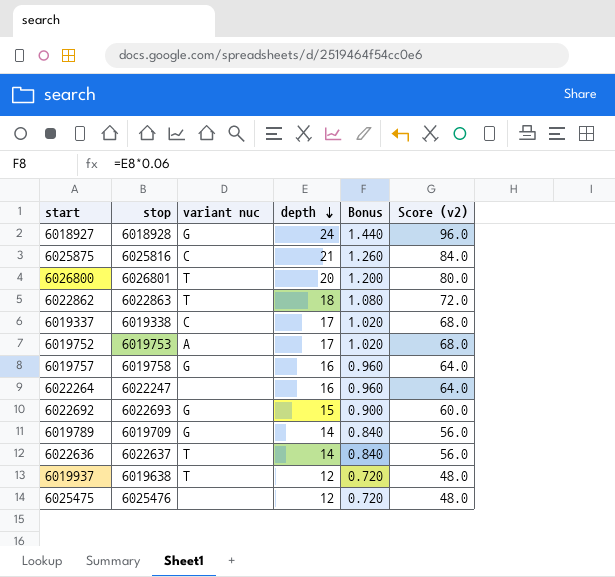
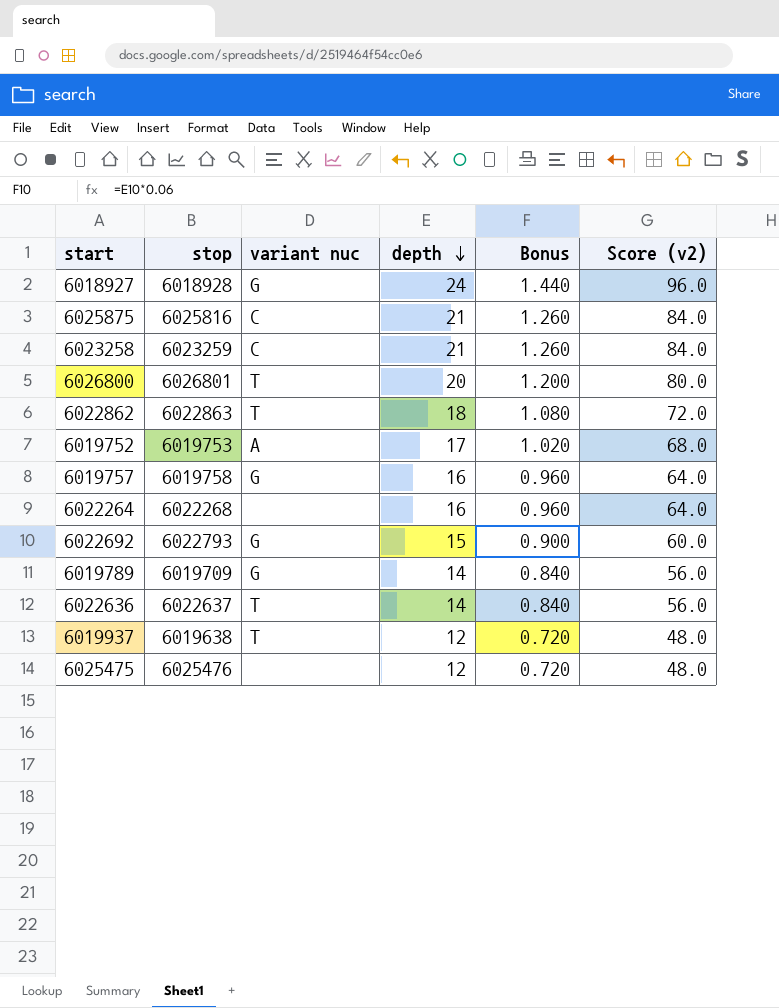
row 6019337: 6019338 | C | 17 | 1.020 | 68.0 -> none
row 6023258: none -> 6023259 | C | 21 | 1.260 | 84.0
6022264 | stop: 6022247 -> 6022268
6022692 | stop: 6022693 -> 6022793

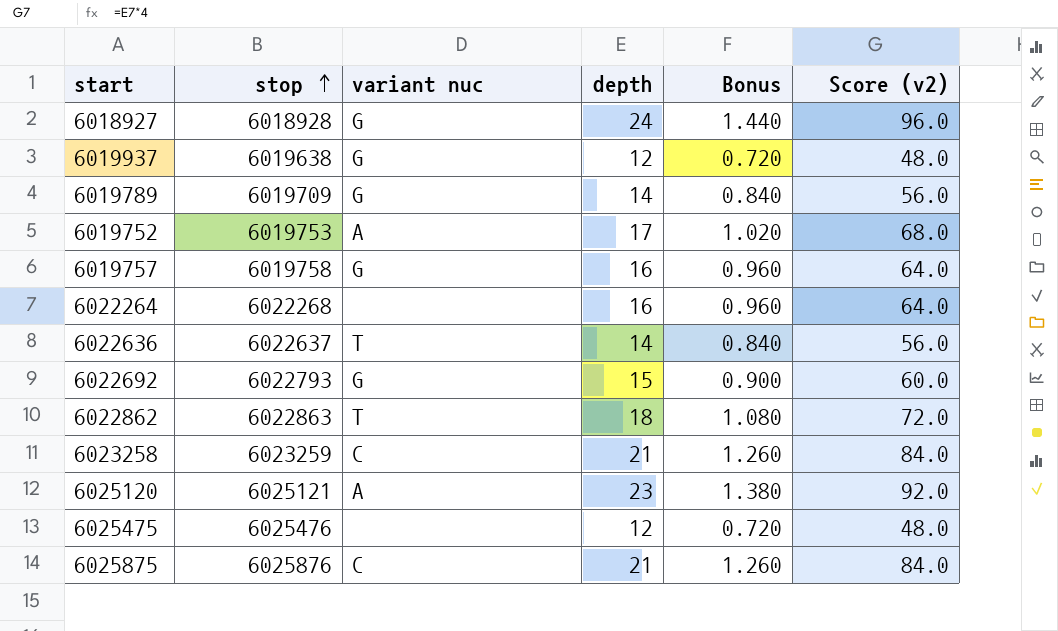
row order: depth descending -> stop ascending
row 6026800: 6026801 | T | 20 | 1.200 | 80.0 -> none
6019937 | variant nuc: T -> G
row 6025120: none -> 6025121 | A | 23 | 1.380 | 92.0
6025875 | stop: 6025816 -> 6025876

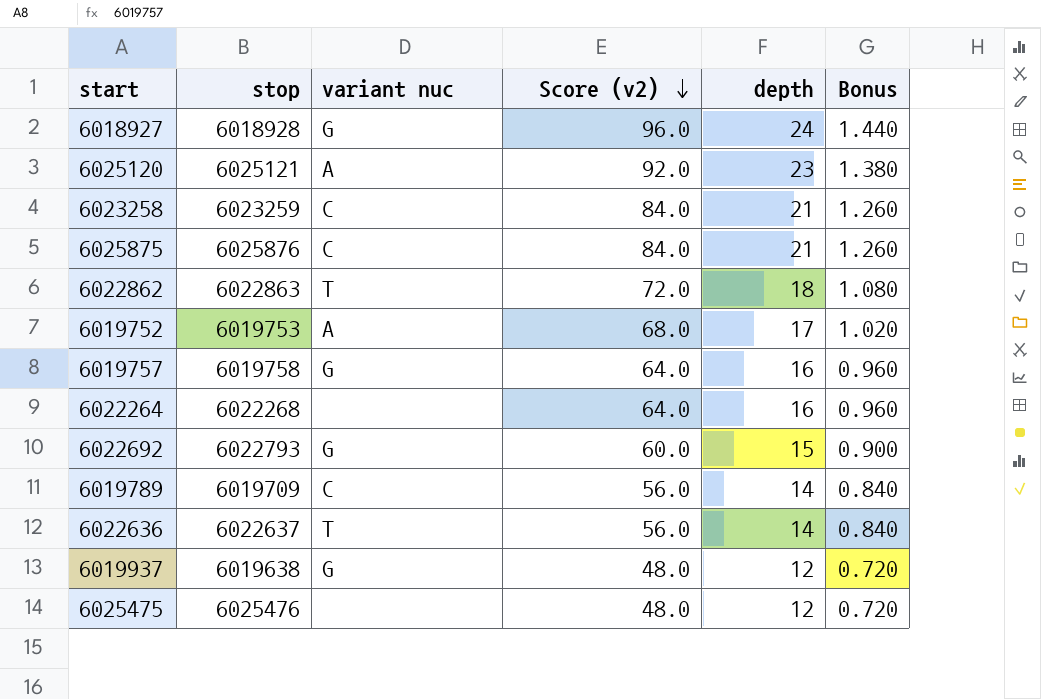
row order: stop ascending -> Score (v2) descending
column Score (v2) | position: 6 -> 4
6019789 | variant nuc: G -> C

